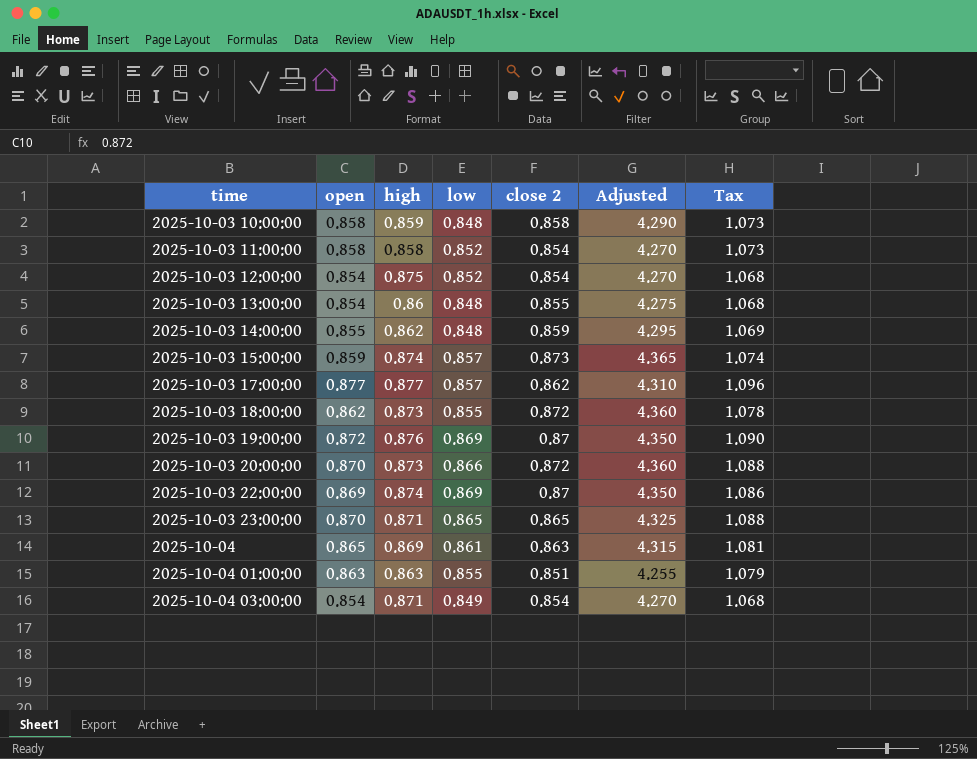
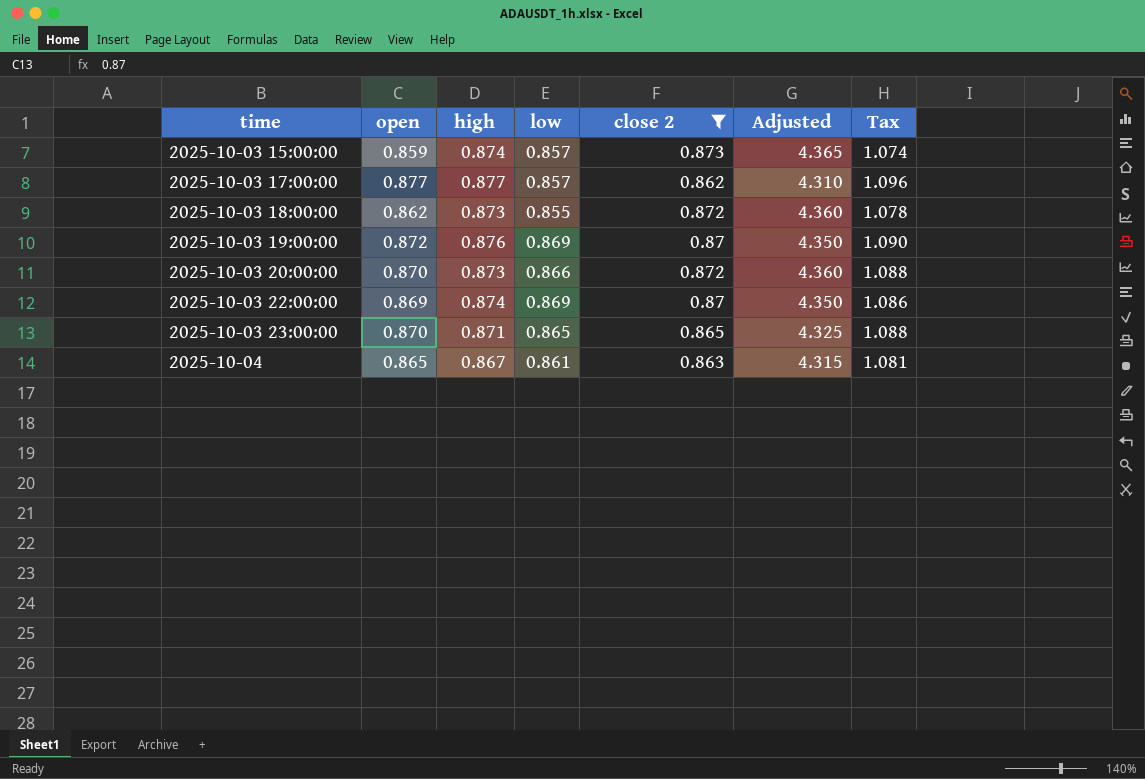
filter: none -> close 2 >= 0.862
2025-10-04 | high: 0.869 -> 0.867

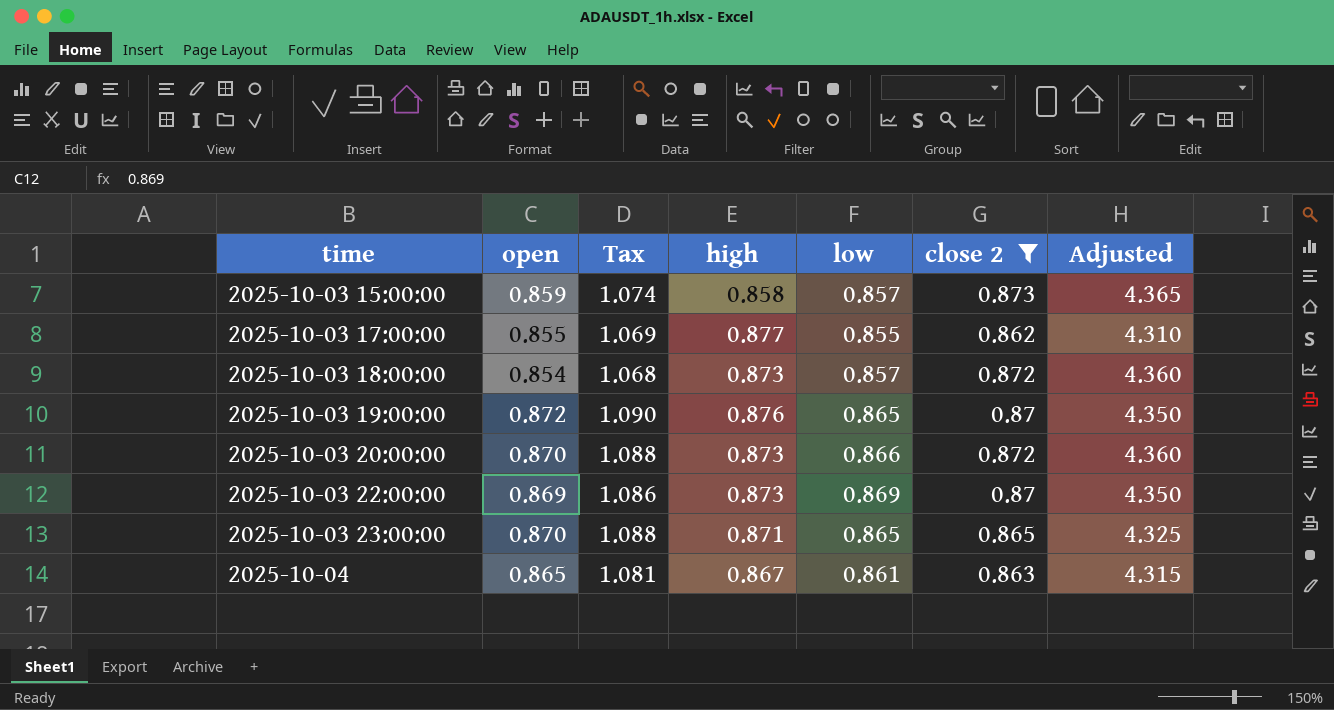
column Tax | position: 7 -> 3
2025-10-03 15:00:00 | high: 0.874 -> 0.858
2025-10-03 17:00:00 | open: 0.877 -> 0.855
2025-10-03 17:00:00 | Tax: 1.096 -> 1.069
2025-10-03 17:00:00 | low: 0.857 -> 0.855
2025-10-03 18:00:00 | open: 0.862 -> 0.854
2025-10-03 18:00:00 | Tax: 1.078 -> 1.068
2025-10-03 18:00:00 | low: 0.855 -> 0.857
2025-10-03 19:00:00 | low: 0.869 -> 0.865
2025-10-03 22:00:00 | high: 0.874 -> 0.873

